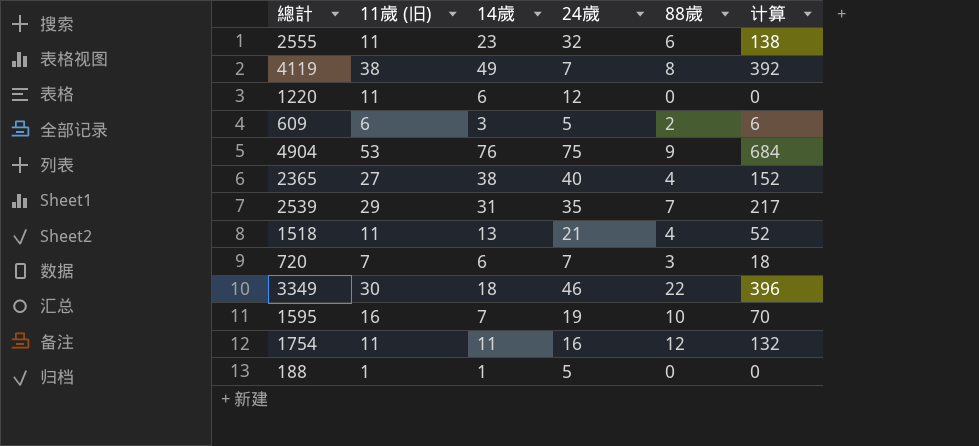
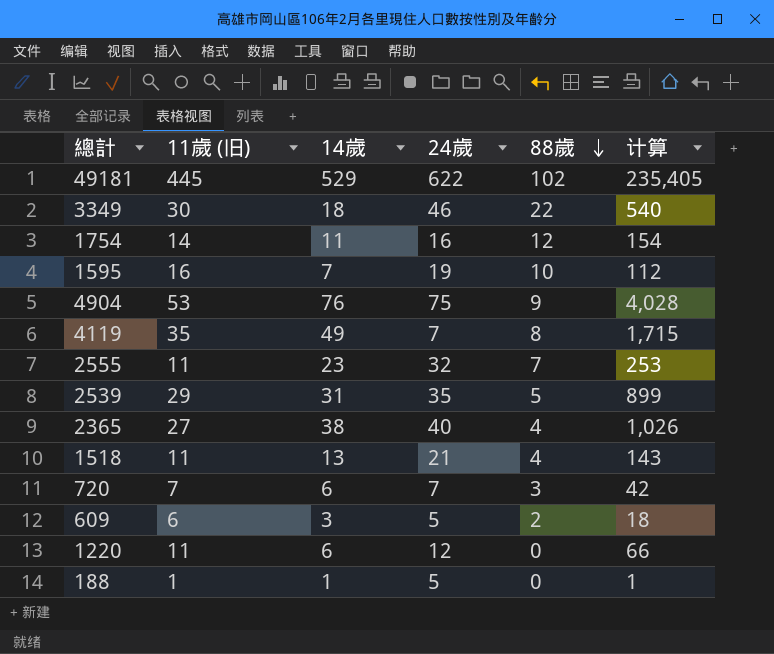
row order: none -> 88歲 descending
column 计算 | formula: [14歲] * [88歲] -> [11歲 (旧)] * [14歲]
row 49181: none -> 445 | 529 | 622 | 102 | 235,405
1754 | 11歲 (旧): 11 -> 14
4119 | 11歲 (旧): 38 -> 35
2555 | 88歲: 6 -> 7
2539 | 88歲: 7 -> 5

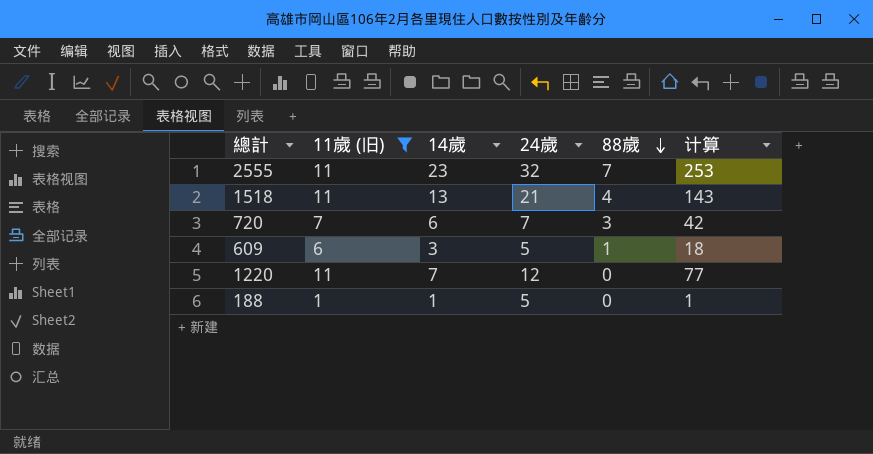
filter: none -> 11歲 (旧) <= 11
609 | 88歲: 2 -> 1
1220 | 14歲: 6 -> 7
1220 | 计算: 66 -> 77

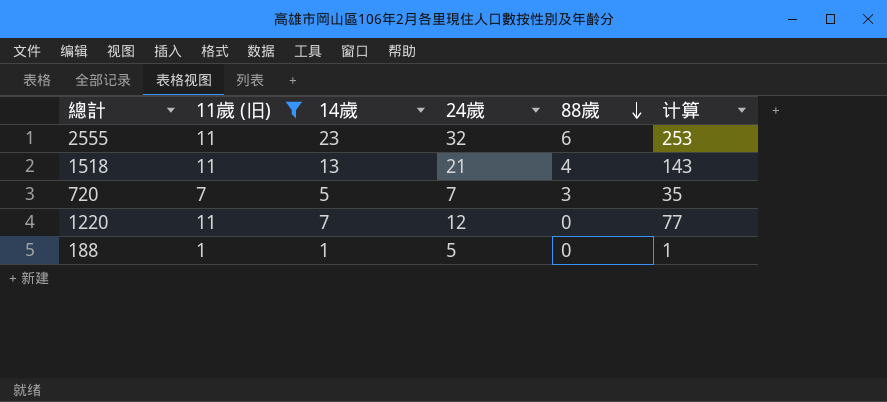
row 609: 6 | 3 | 5 | 1 | 18 -> none
2555 | 88歲: 7 -> 6
720 | 14歲: 6 -> 5
720 | 计算: 42 -> 35

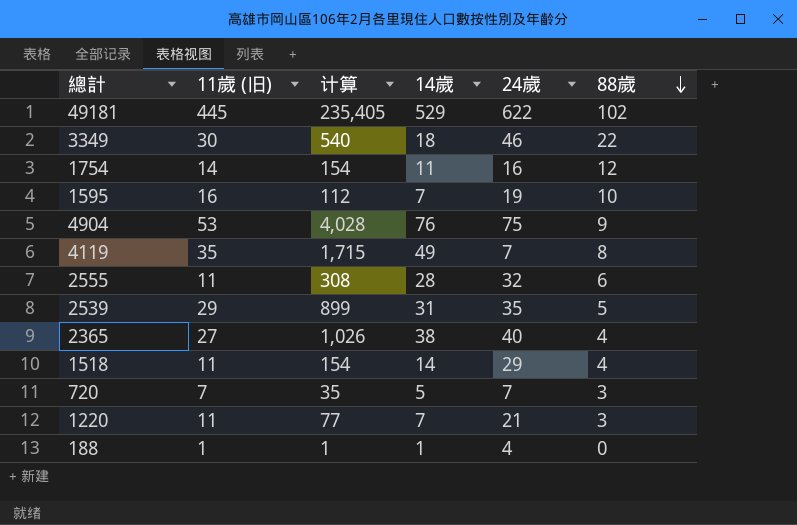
filter: 11歲 (旧) <= 11 -> none
column 计算 | position: 6 -> 3
2555 | 计算: 253 -> 308
2555 | 14歲: 23 -> 28
1518 | 计算: 143 -> 154
1518 | 14歲: 13 -> 14
1518 | 24歲: 21 -> 29
1220 | 24歲: 12 -> 21
1220 | 88歲: 0 -> 3
188 | 24歲: 5 -> 4

